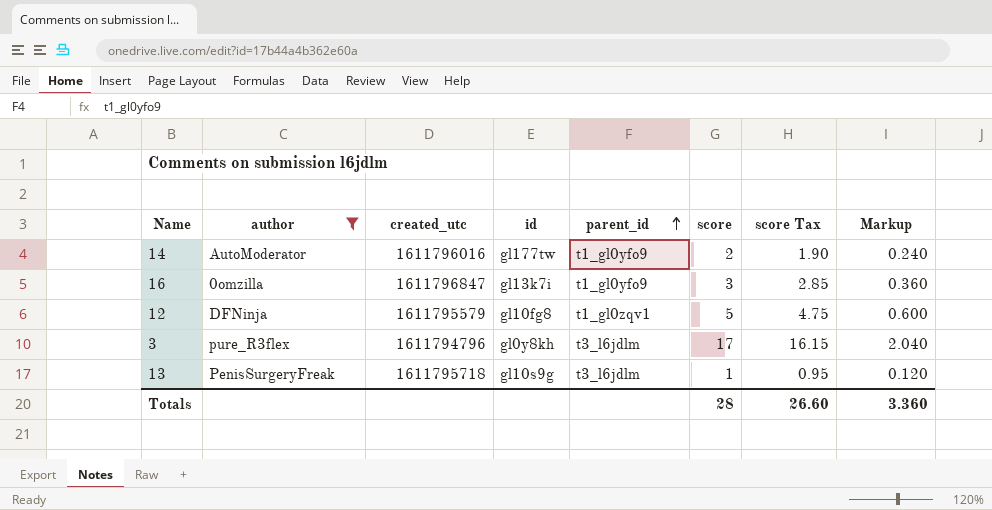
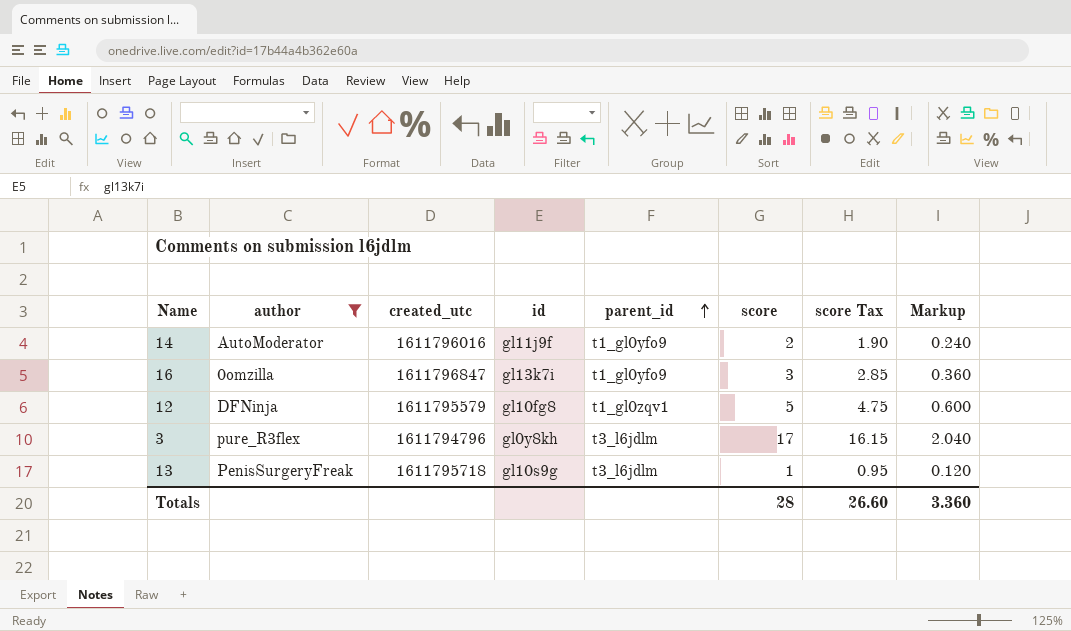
14 | id: gl177tw -> gl11j9f

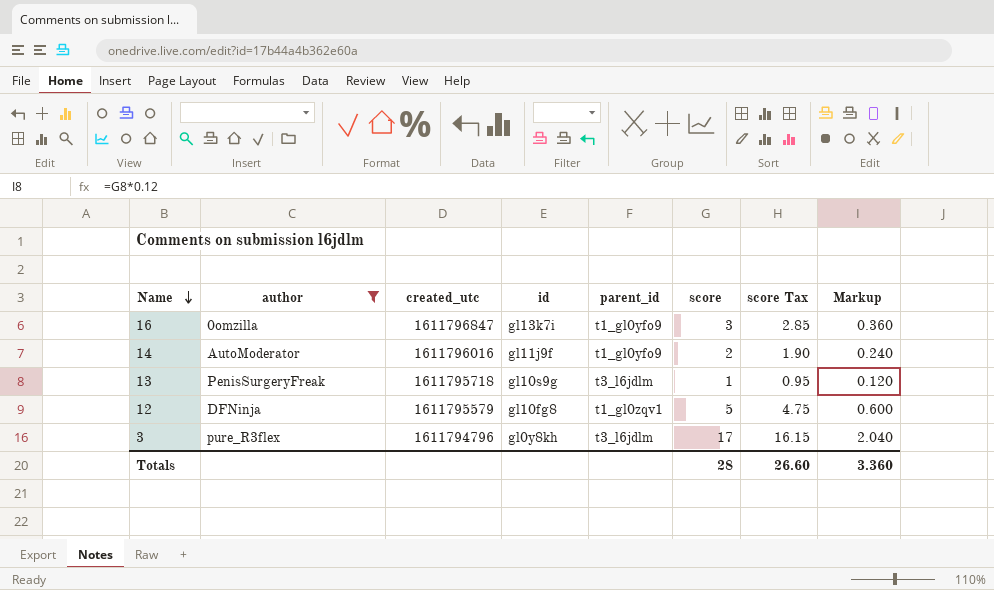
row order: parent_id ascending -> Name descending

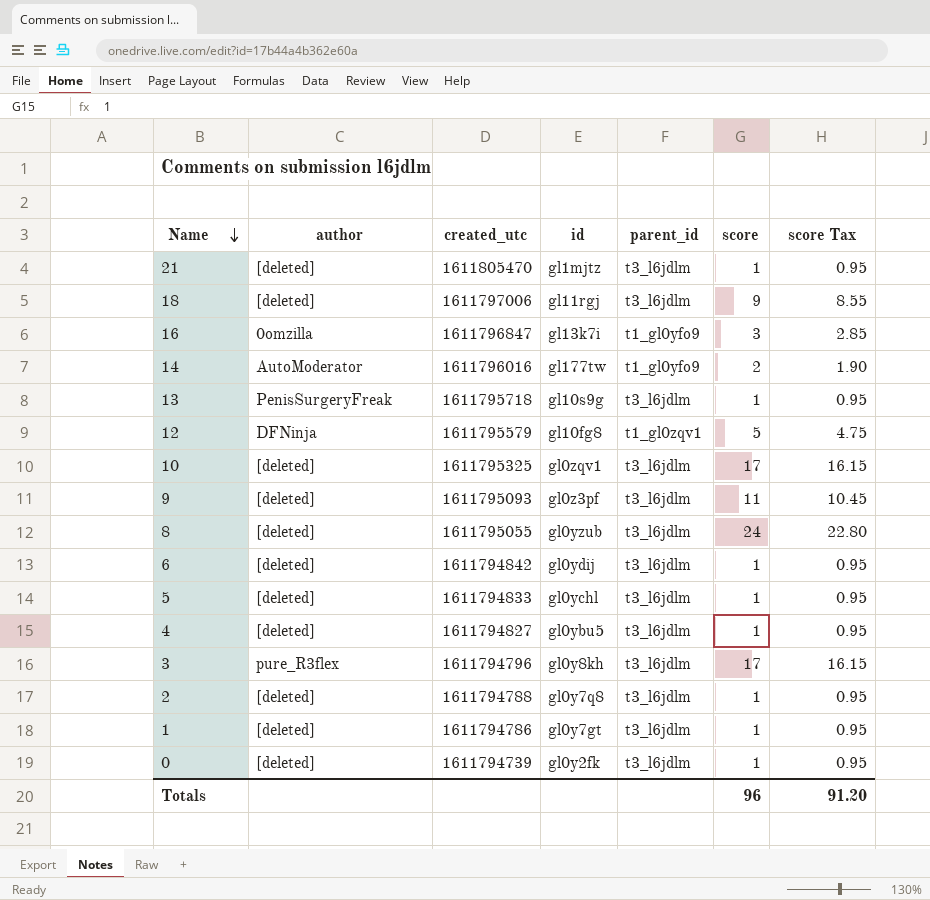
filter: author != [deleted] -> none
column Markup | formula: [score] * 0.12 -> none
14 | id: gl11j9f -> gl177tw
Totals | score: 28 -> 96
Totals | score Tax: 26.60 -> 91.20

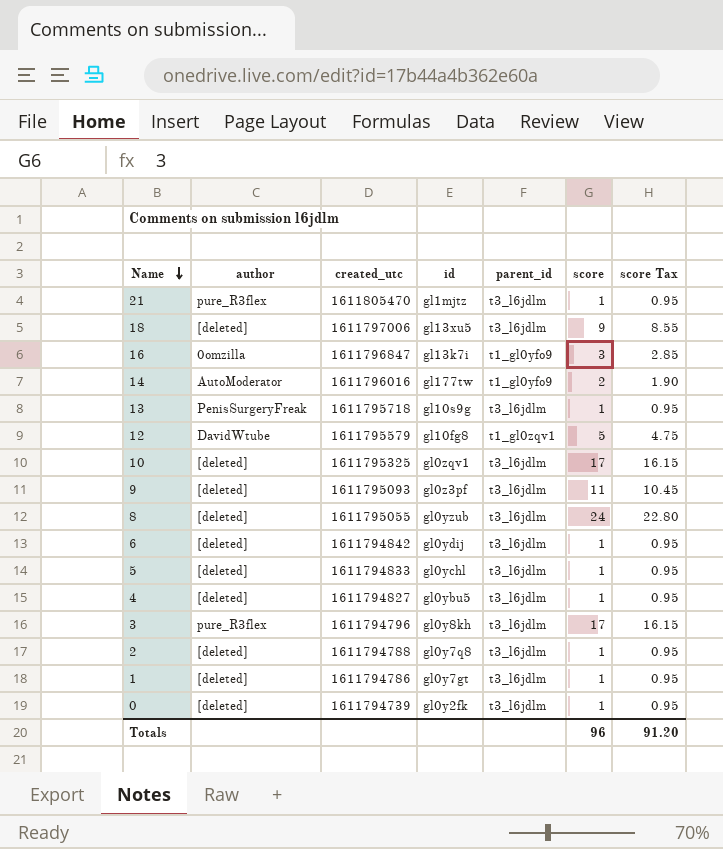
21 | author: [deleted] -> pure_R3flex
18 | id: gl11rgj -> gl13xu5
12 | author: DFNinja -> DavidWtube

